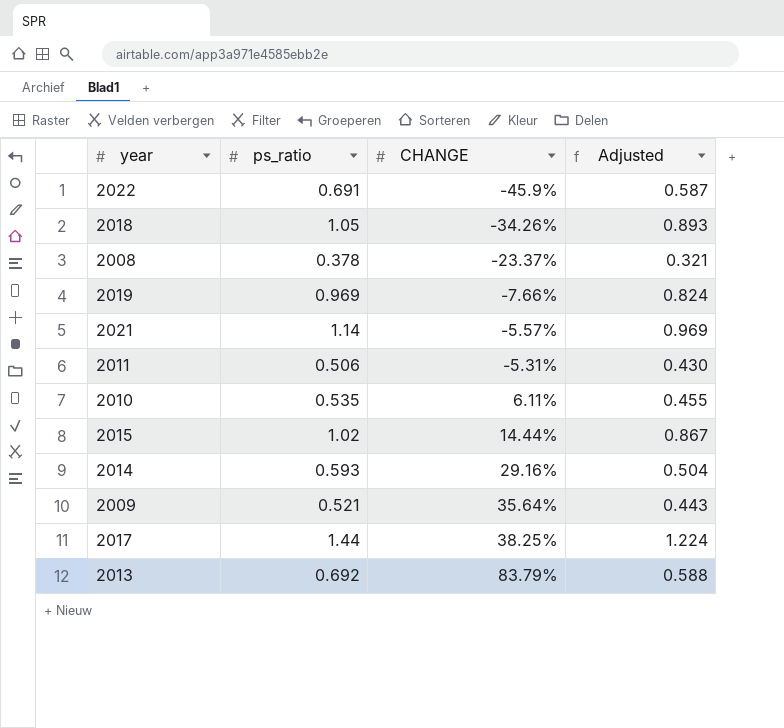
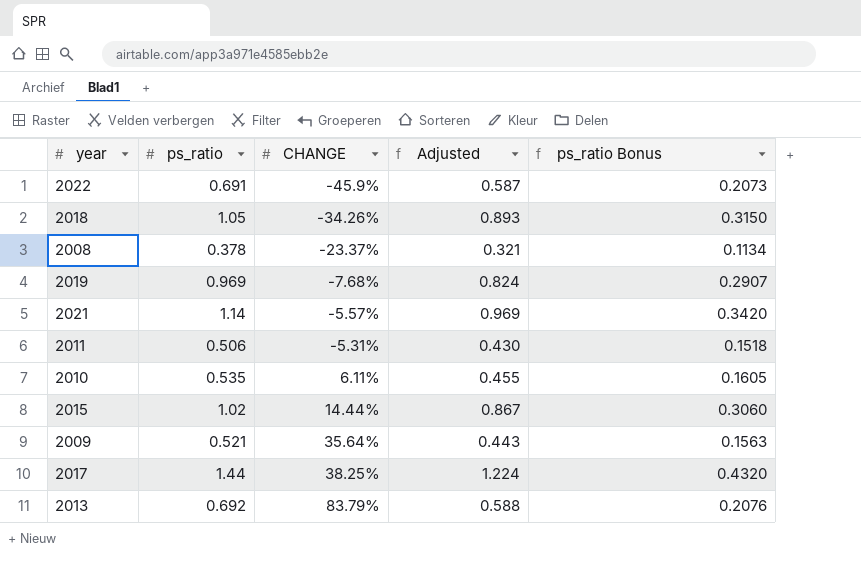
column ps_ratio Bonus | formula: none -> [ps_ratio] * 0.3
row 2014: 0.593 | 29.16% | 0.504 -> none
2019 | CHANGE: -7.66% -> -7.68%

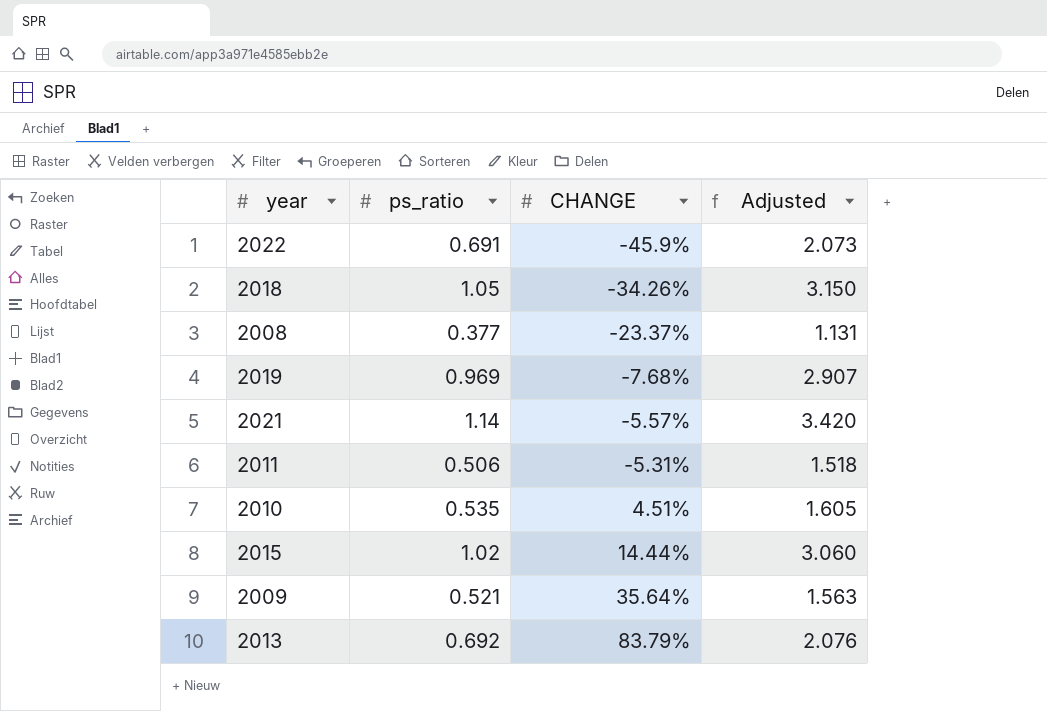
column ps_ratio Bonus | formula: [ps_ratio] * 0.3 -> none
column Adjusted | formula: [ps_ratio] * 0.85 -> [ps_ratio] * 3
row 2017: 1.44 | 38.25% | 1.224 | 0.4320 -> none
2008 | ps_ratio: 0.378 -> 0.377
2010 | CHANGE: 6.11% -> 4.51%

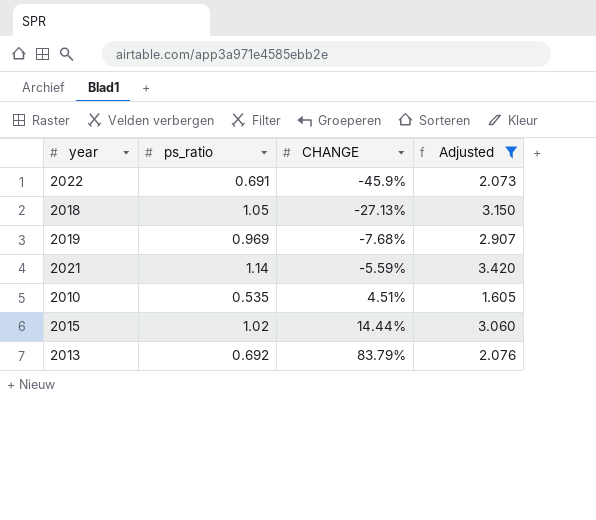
filter: none -> Adjusted >= 1.605
2018 | CHANGE: -34.26% -> -27.13%
2021 | CHANGE: -5.57% -> -5.59%

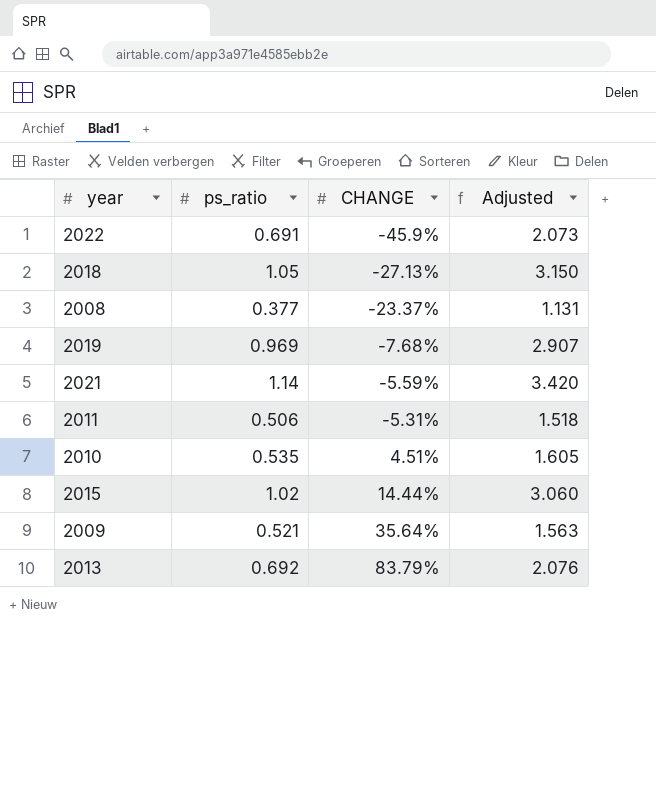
filter: Adjusted >= 1.605 -> none

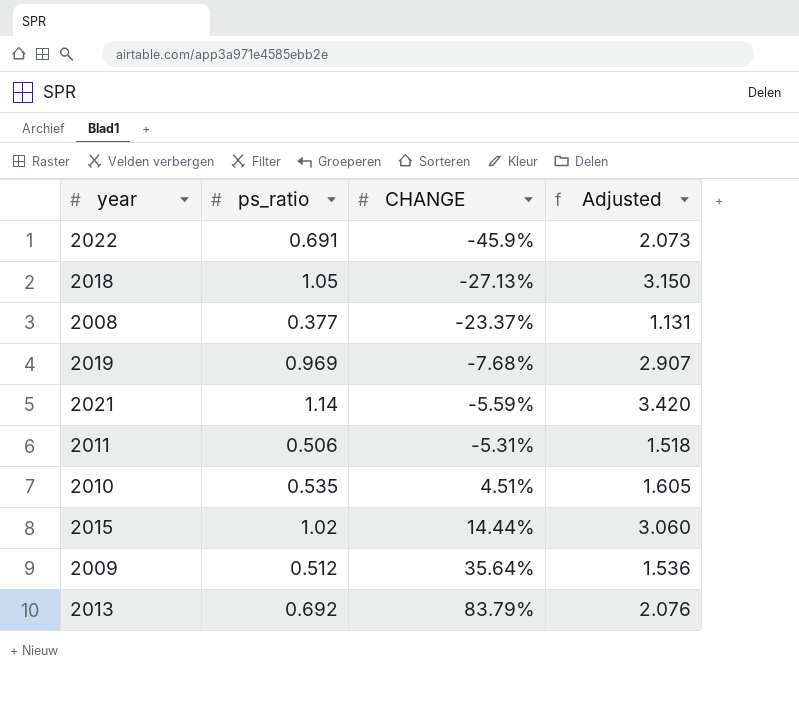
2009 | ps_ratio: 0.521 -> 0.512
2009 | Adjusted: 1.563 -> 1.536

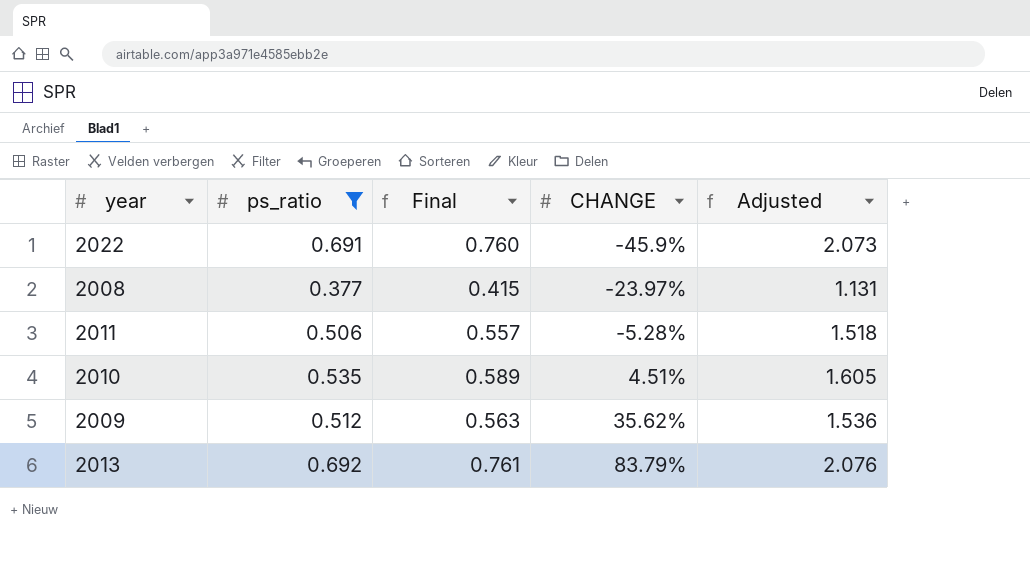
filter: none -> ps_ratio <= 0.692
column Final | formula: none -> [ps_ratio] * 1.1
2008 | CHANGE: -23.37% -> -23.97%
2011 | CHANGE: -5.31% -> -5.28%
2009 | CHANGE: 35.64% -> 35.62%

